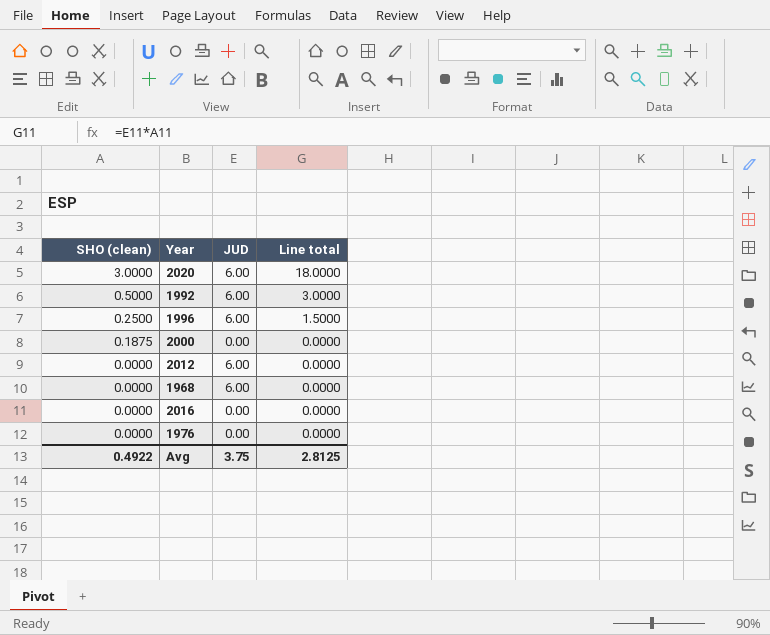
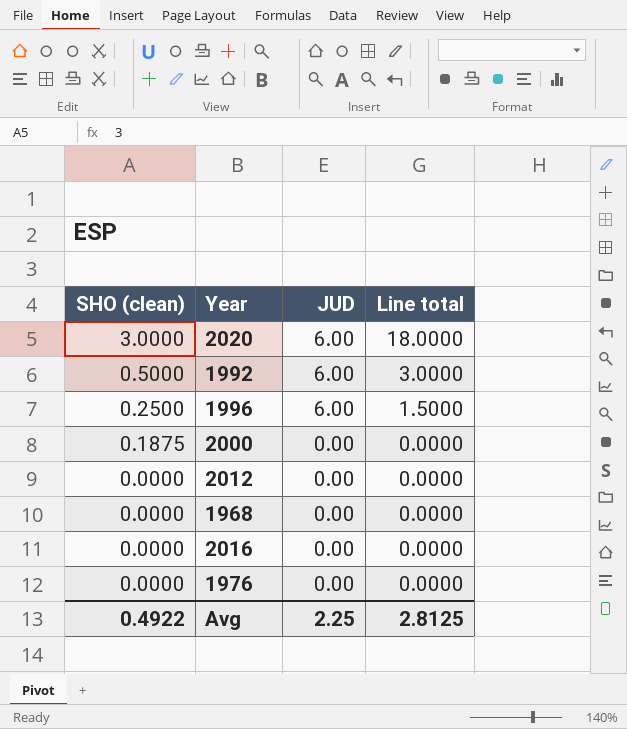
2012 | JUD: 6.00 -> 0.00
1968 | JUD: 6.00 -> 0.00
Avg | JUD: 3.75 -> 2.25

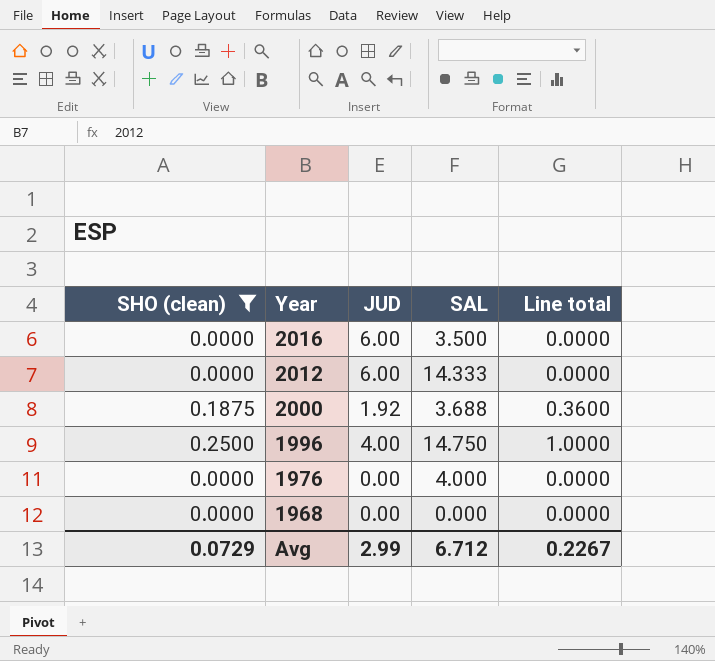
filter: none -> SHO (clean) <= 0.2500
row order: SHO (clean) descending -> Year descending
column SAL | position: none -> 4
2016 | JUD: 0.00 -> 6.00
2012 | JUD: 0.00 -> 6.00
2000 | JUD: 0.00 -> 1.92
2000 | Line total: 0.0000 -> 0.3600
1996 | JUD: 6.00 -> 4.00
1996 | Line total: 1.5000 -> 1.0000
Avg | SHO (clean): 0.4922 -> 0.0729
Avg | JUD: 2.25 -> 2.99
Avg | Line total: 2.8125 -> 0.2267

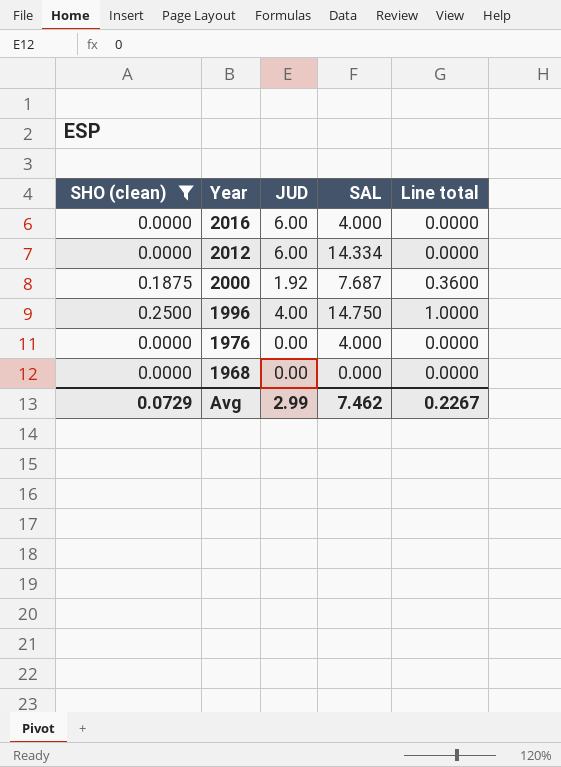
2016 | SAL: 3.500 -> 4.000
2012 | SAL: 14.333 -> 14.334
2000 | SAL: 3.688 -> 7.687
Avg | SAL: 6.712 -> 7.462

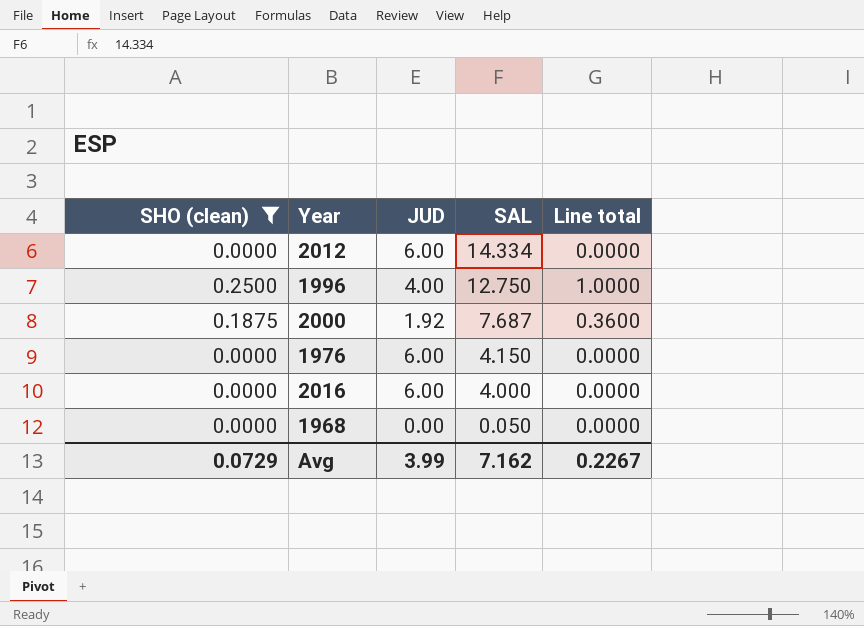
row order: Year descending -> SAL descending
1996 | SAL: 14.750 -> 12.750
1976 | JUD: 0.00 -> 6.00
1976 | SAL: 4.000 -> 4.150
1968 | SAL: 0.000 -> 0.050
Avg | JUD: 2.99 -> 3.99
Avg | SAL: 7.462 -> 7.162

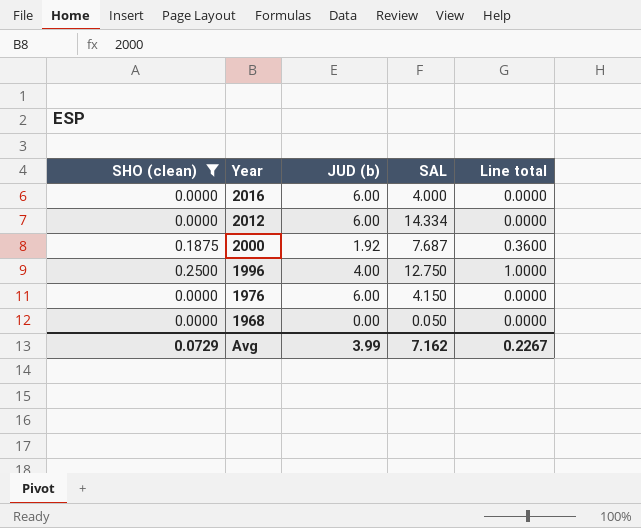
row order: SAL descending -> Year descending
column name: JUD -> JUD (b)

